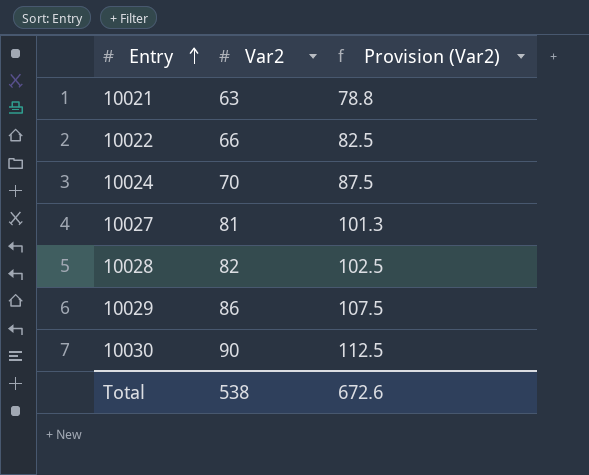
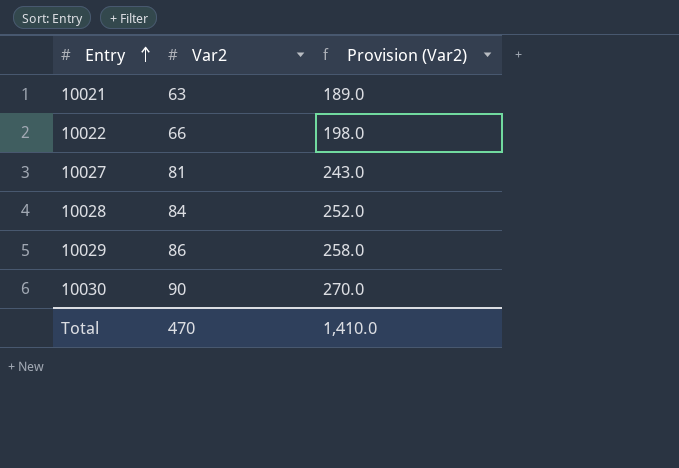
column Provision (Var2) | formula: [Var2] * 1.25 -> [Var2] * 3
row 10024: 70 | 87.5 -> none
10028 | Var2: 82 -> 84
Total | Var2: 538 -> 470
Total | Provision (Var2): 672.6 -> 1,410.0

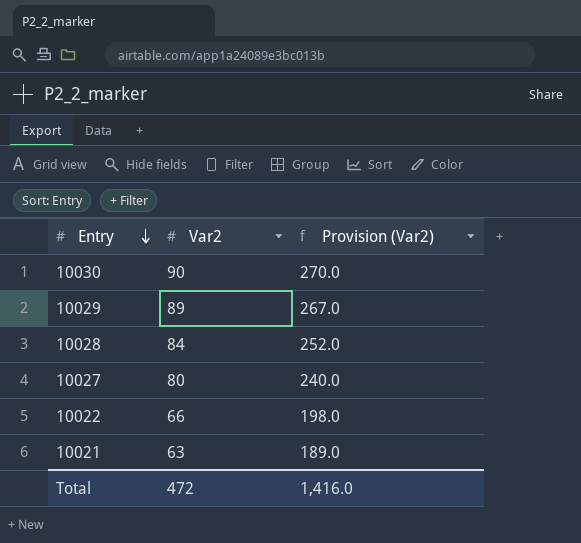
row order: Entry ascending -> Entry descending
10029 | Var2: 86 -> 89
10029 | Provision (Var2): 258.0 -> 267.0
10027 | Var2: 81 -> 80
10027 | Provision (Var2): 243.0 -> 240.0
Total | Var2: 470 -> 472
Total | Provision (Var2): 1,410.0 -> 1,416.0

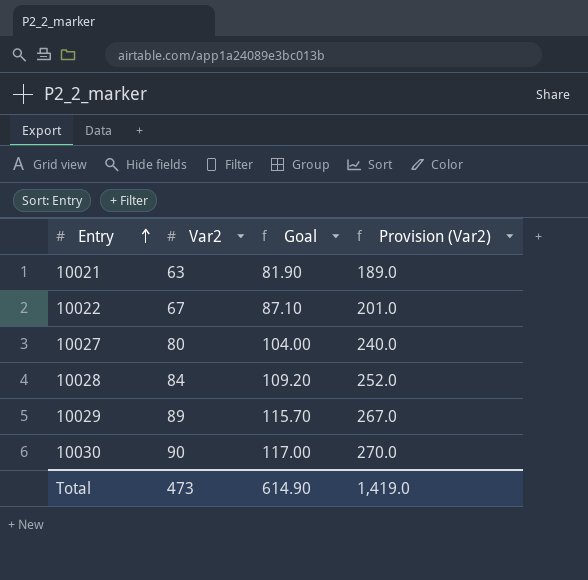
row order: Entry descending -> Entry ascending
column Goal | formula: none -> [Var2] * 1.3
10022 | Var2: 66 -> 67
10022 | Provision (Var2): 198.0 -> 201.0
Total | Var2: 472 -> 473
Total | Provision (Var2): 1,416.0 -> 1,419.0

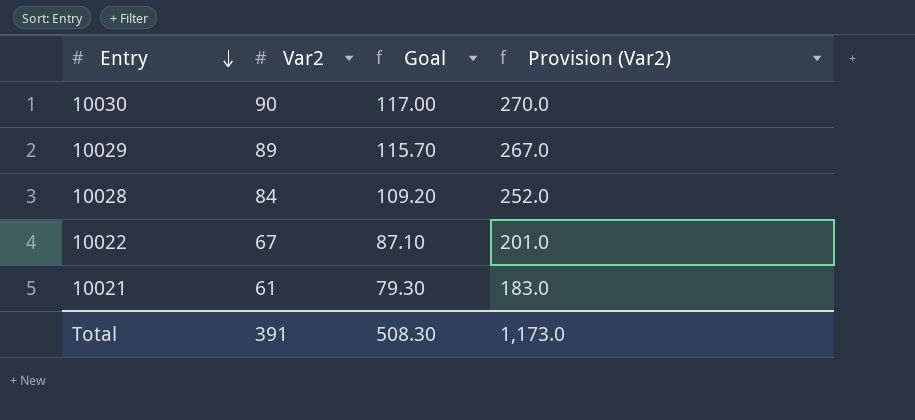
row order: Entry ascending -> Entry descending
row 10027: 80 | 104.00 | 240.0 -> none
10021 | Var2: 63 -> 61
10021 | Goal: 81.90 -> 79.30
10021 | Provision (Var2): 189.0 -> 183.0
Total | Var2: 473 -> 391
Total | Goal: 614.90 -> 508.30
Total | Provision (Var2): 1,419.0 -> 1,173.0

